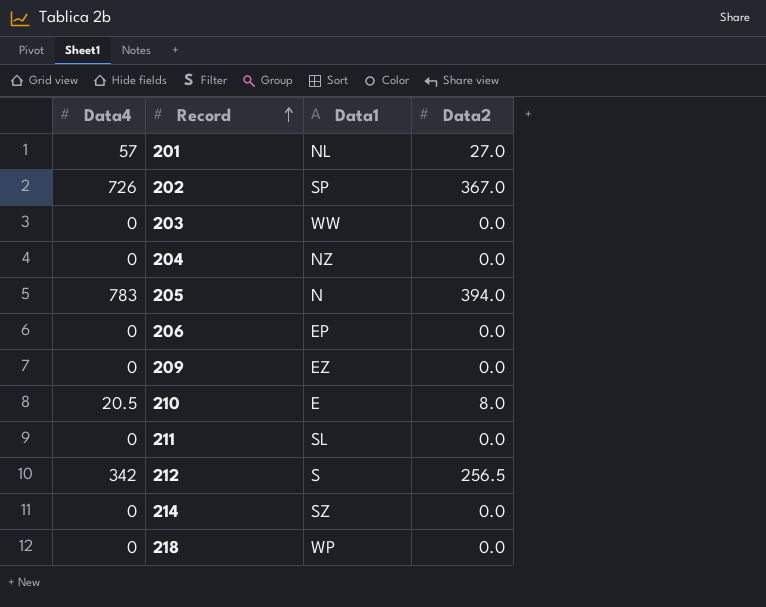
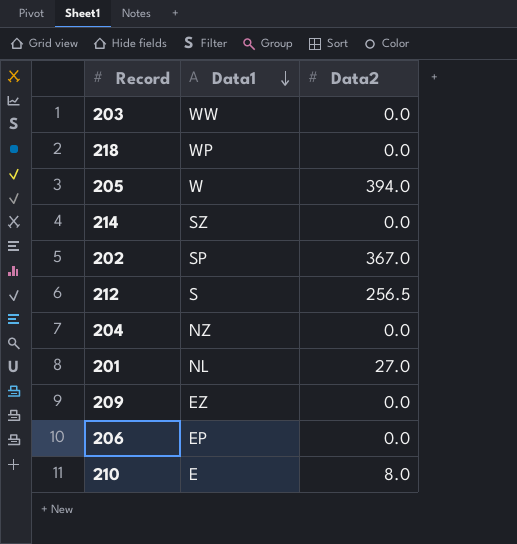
row order: Record ascending -> Data1 descending
column Data4 | position: 1 -> none
row 211: 0 | SL | 0.0 -> none
205 | Data1: N -> W

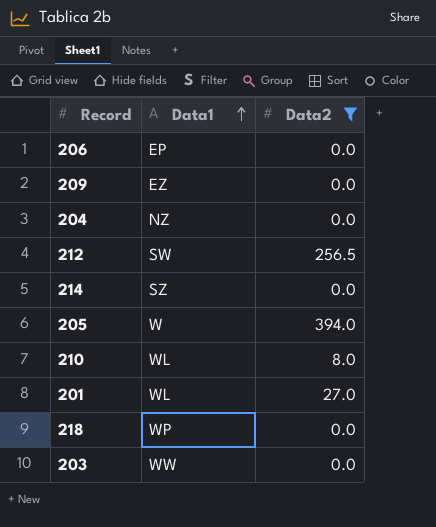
filter: none -> Data2 != 367.0
row order: Data1 descending -> Data1 ascending
212 | Data1: S -> SW
210 | Data1: E -> WL
201 | Data1: NL -> WL

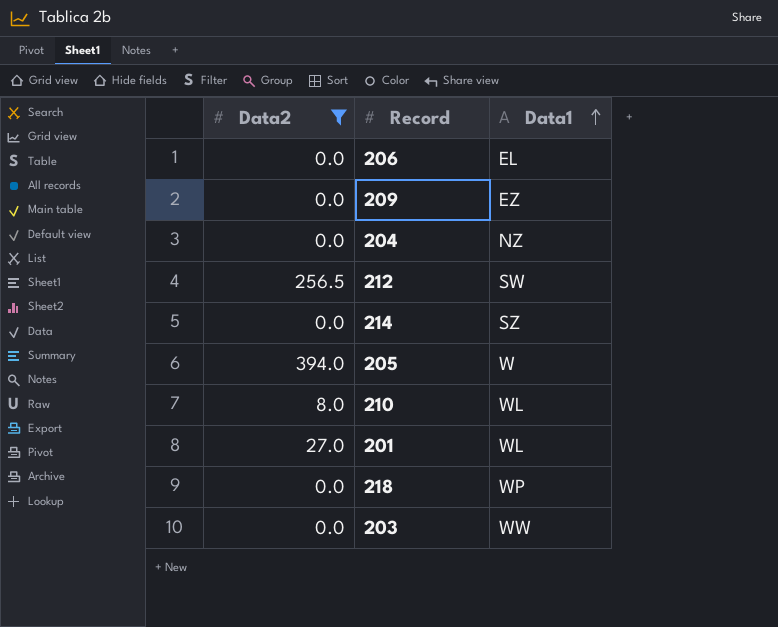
column Data2 | position: 3 -> 1
206 | Data1: EP -> EL

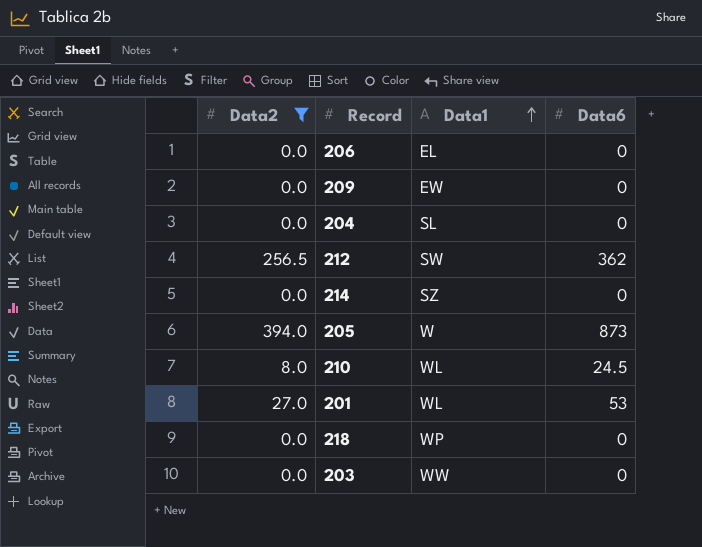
column Data6 | position: none -> 4
209 | Data1: EZ -> EW
204 | Data1: NZ -> SL

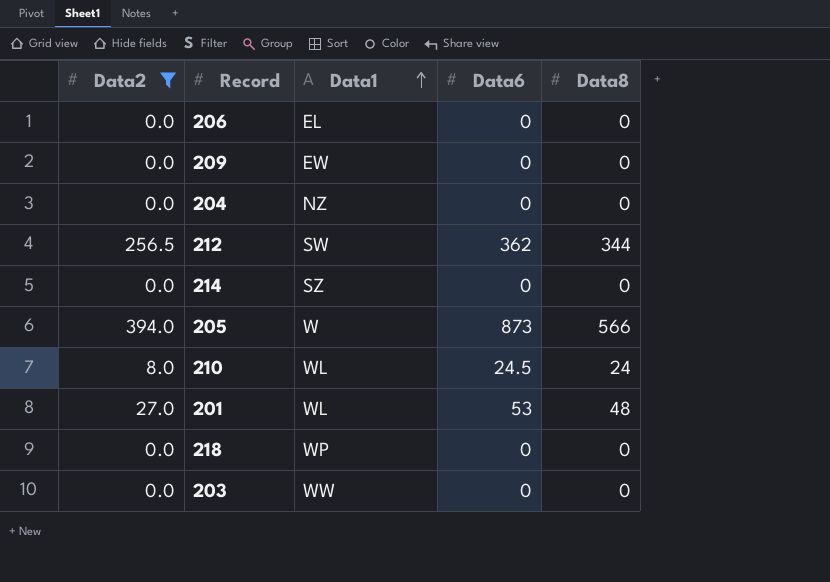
column Data8 | position: none -> 5
204 | Data1: SL -> NZ

